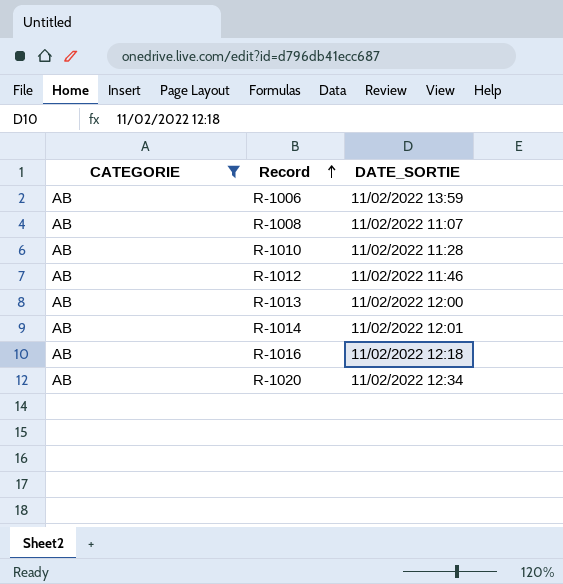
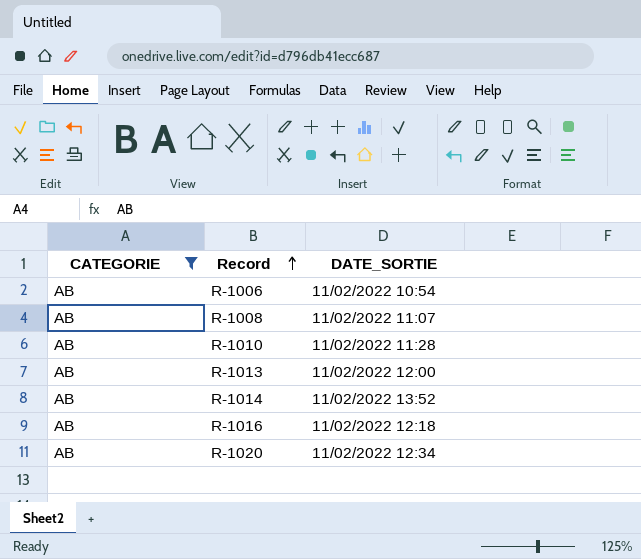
row R-1012: AB | 11/02/2022 11:46 -> none
R-1006 | DATE_SORTIE: 11/02/2022 13:59 -> 11/02/2022 10:54
R-1014 | DATE_SORTIE: 11/02/2022 12:01 -> 11/02/2022 13:52

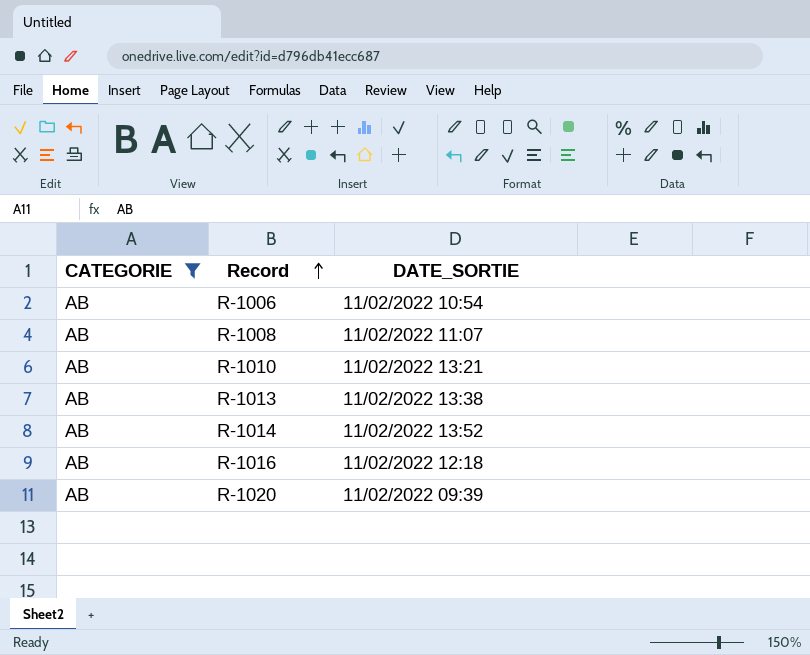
R-1010 | DATE_SORTIE: 11/02/2022 11:28 -> 11/02/2022 13:21
R-1013 | DATE_SORTIE: 11/02/2022 12:00 -> 11/02/2022 13:38
R-1020 | DATE_SORTIE: 11/02/2022 12:34 -> 11/02/2022 09:39

